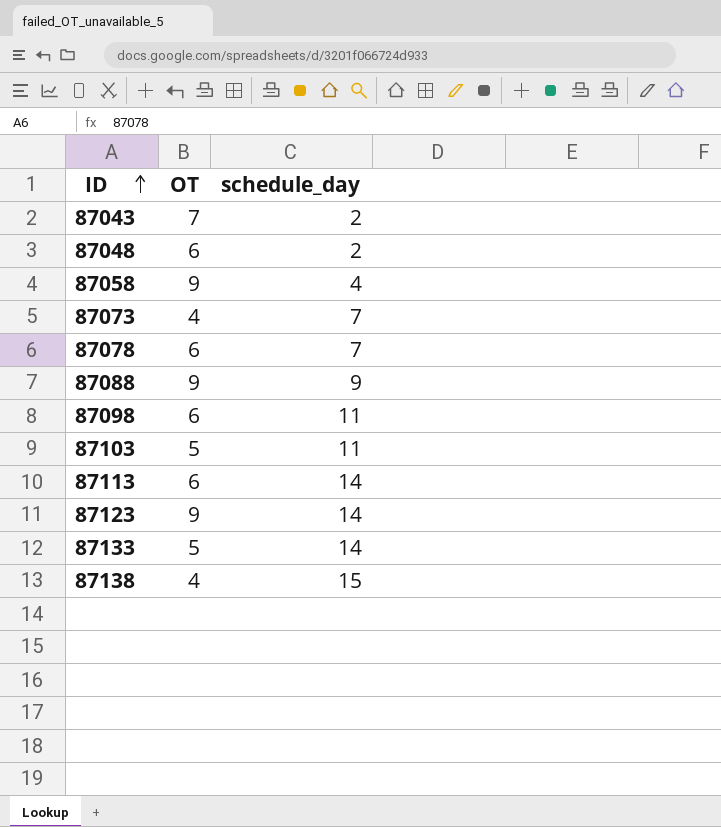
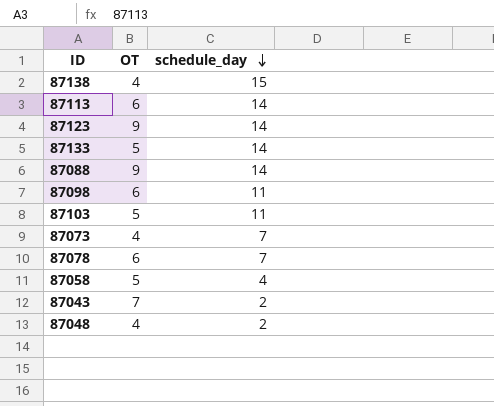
row order: ID ascending -> schedule_day descending
87088 | schedule_day: 9 -> 14
87058 | OT: 9 -> 5
87048 | OT: 6 -> 4

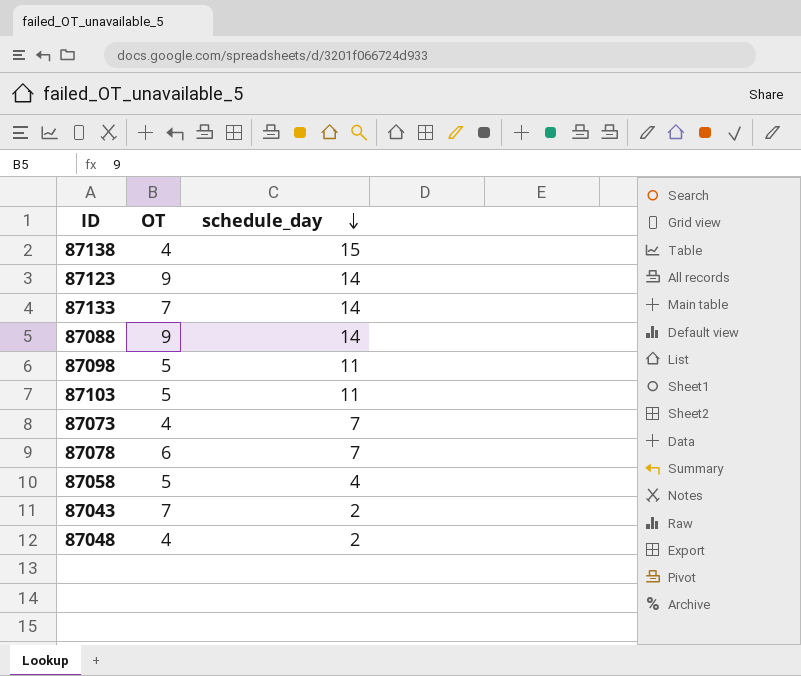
row 87113: 6 | 14 -> none
87133 | OT: 5 -> 7
87098 | OT: 6 -> 5

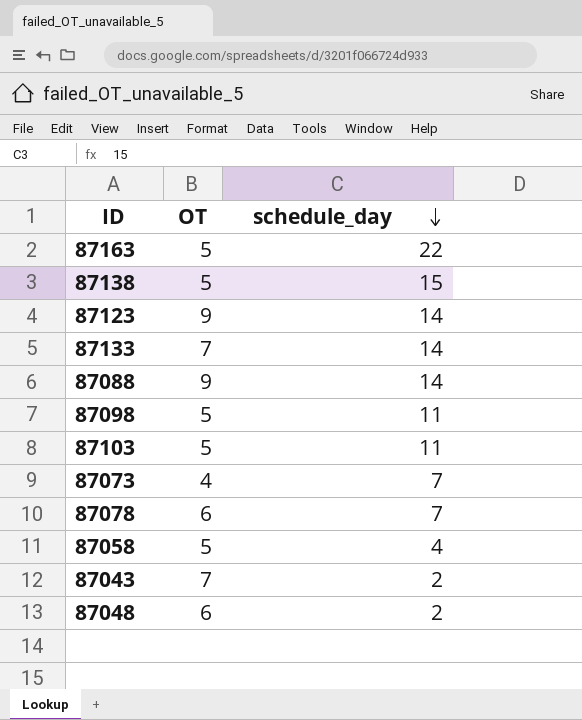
row 87163: none -> 5 | 22
87138 | OT: 4 -> 5
87048 | OT: 4 -> 6

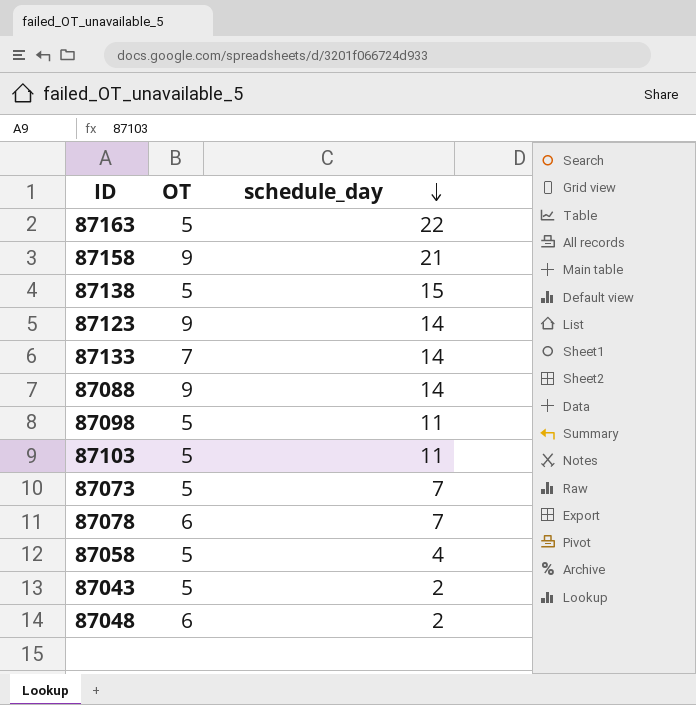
row 87158: none -> 9 | 21
87073 | OT: 4 -> 5
87043 | OT: 7 -> 5

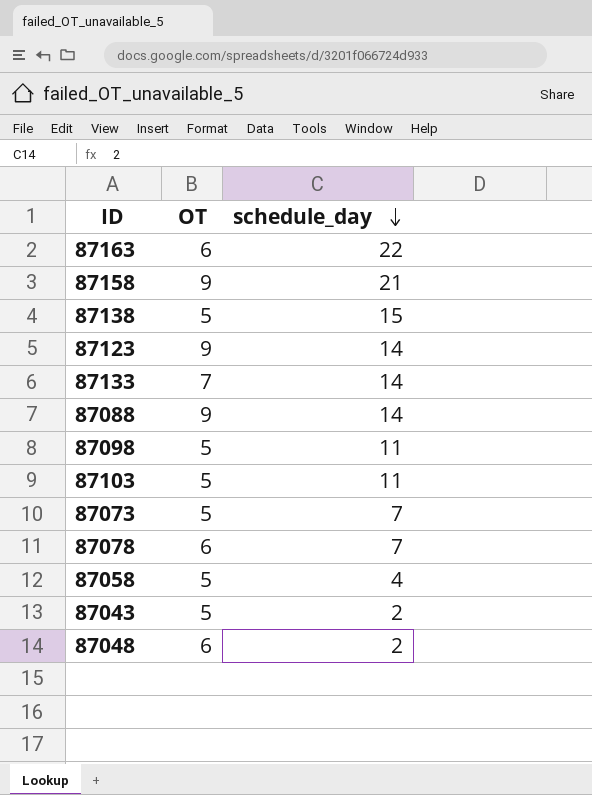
87163 | OT: 5 -> 6

